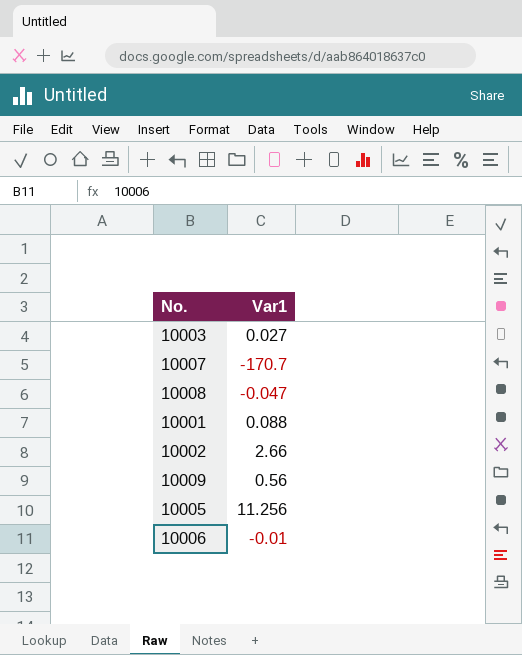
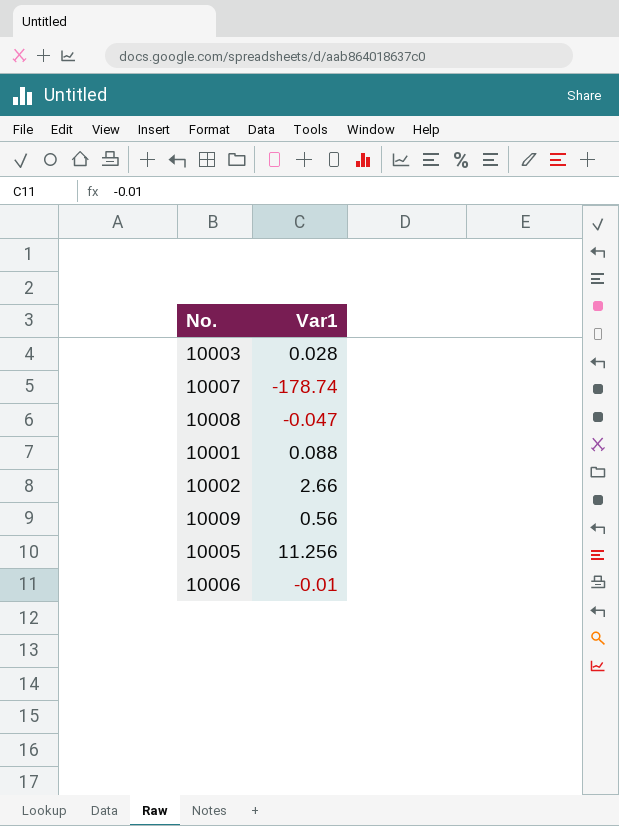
10003 | Var1: 0.027 -> 0.028
10007 | Var1: -170.7 -> -178.74

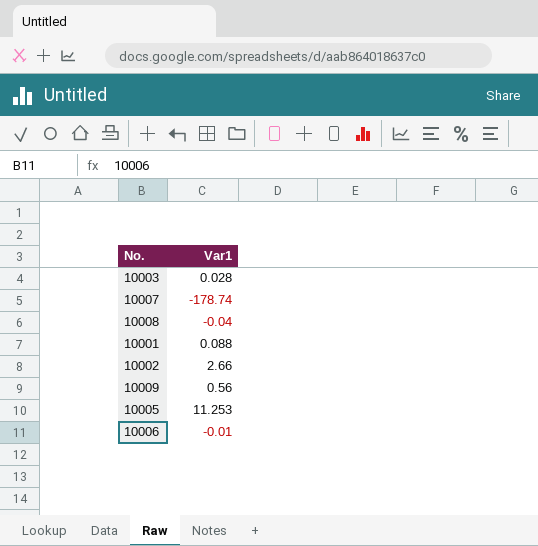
10008 | Var1: -0.047 -> -0.04
10005 | Var1: 11.256 -> 11.253

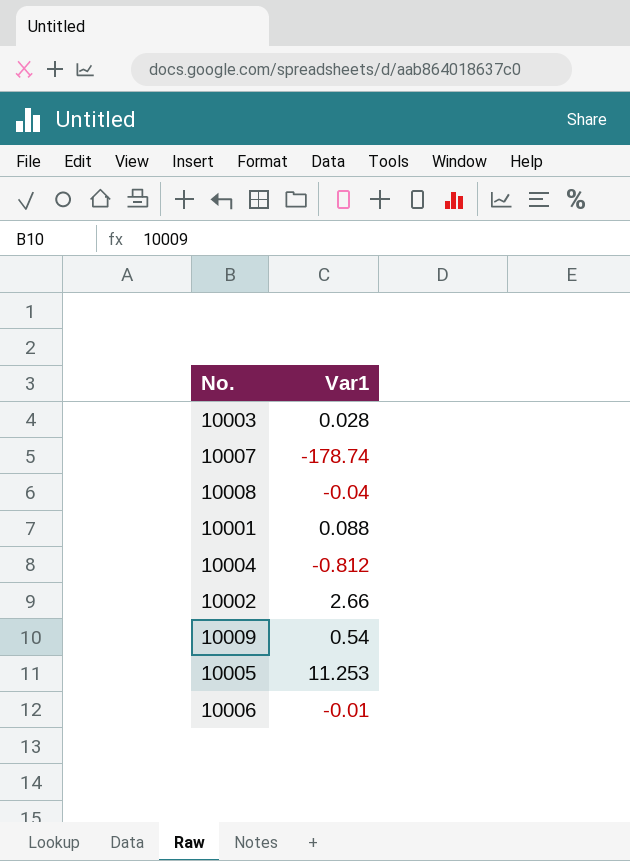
row 10004: none -> -0.812
10009 | Var1: 0.56 -> 0.54

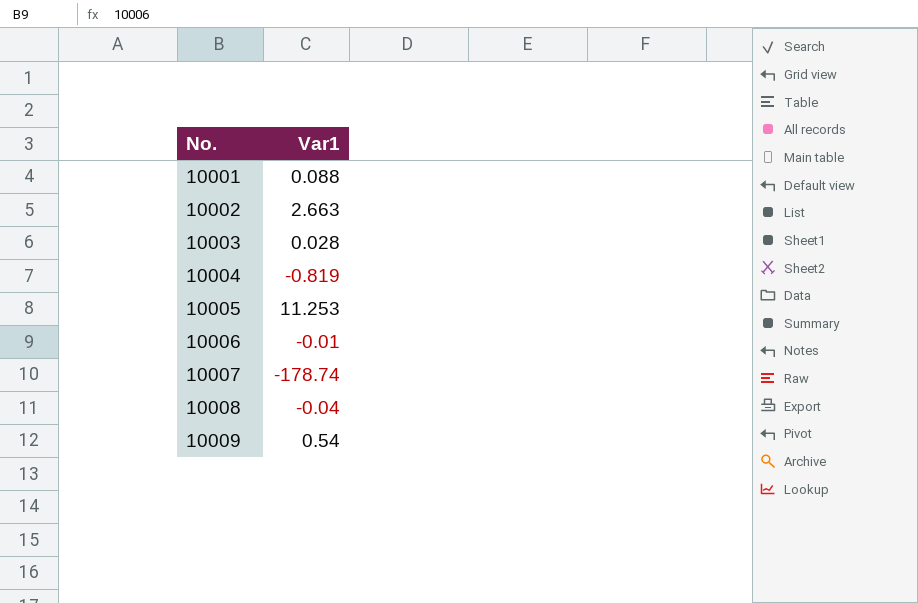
row order: none -> No. ascending
10002 | Var1: 2.66 -> 2.663
10004 | Var1: -0.812 -> -0.819

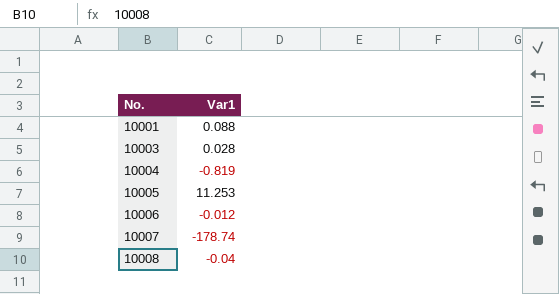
row 10002: 2.663 -> none
row 10009: 0.54 -> none
10006 | Var1: -0.01 -> -0.012

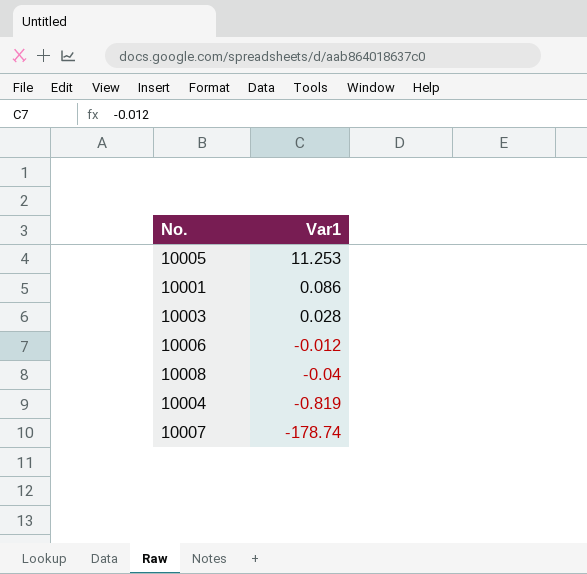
row order: No. ascending -> Var1 descending
10001 | Var1: 0.088 -> 0.086

